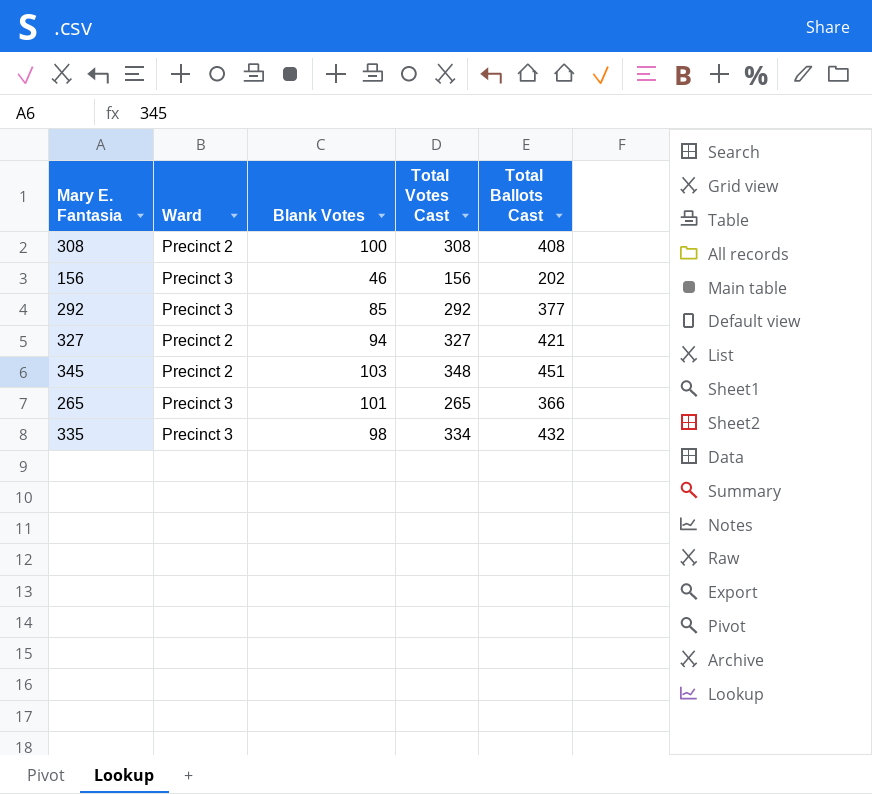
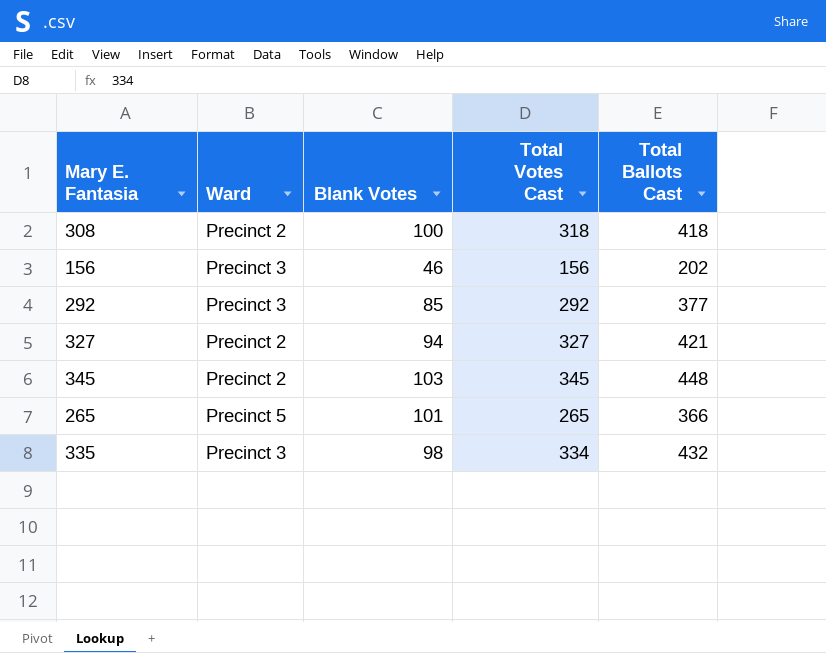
308 | Total Votes Cast: 308 -> 318
308 | Total Ballots Cast: 408 -> 418
345 | Total Votes Cast: 348 -> 345
345 | Total Ballots Cast: 451 -> 448
265 | Ward: Precinct 3 -> Precinct 5

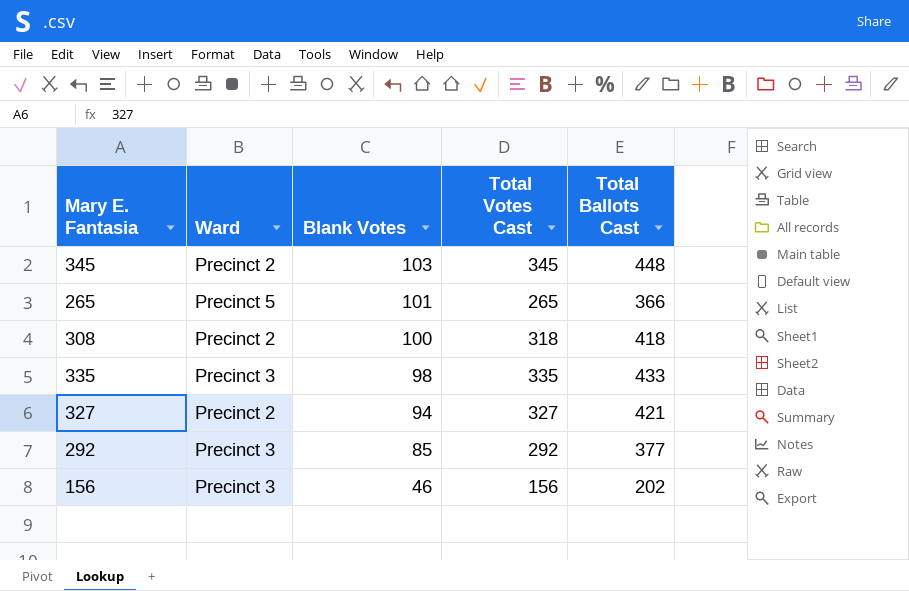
row order: none -> Blank Votes descending
335 | Total Votes Cast: 334 -> 335
335 | Total Ballots Cast: 432 -> 433

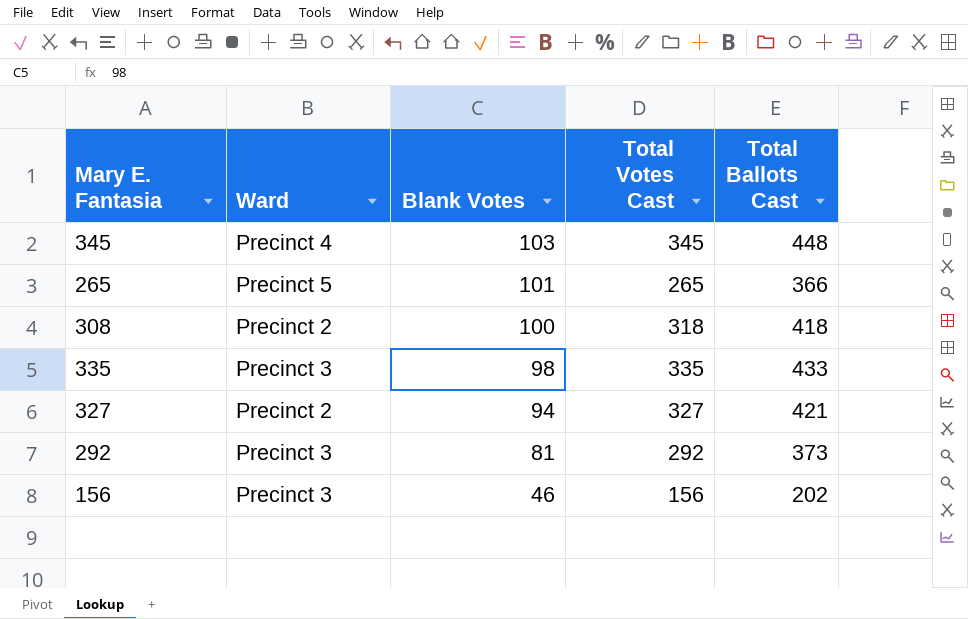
345 | Ward: Precinct 2 -> Precinct 4
292 | Blank Votes: 85 -> 81
292 | Total Ballots Cast: 377 -> 373

